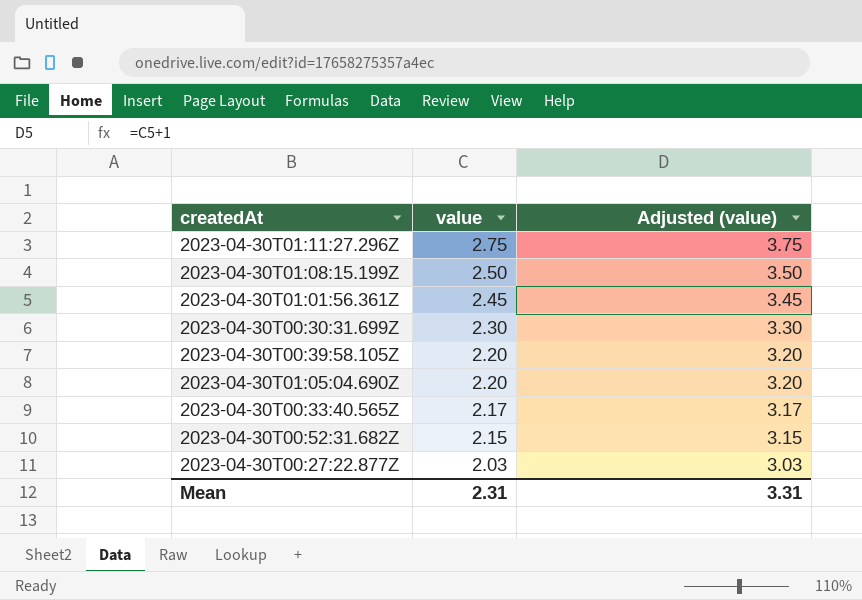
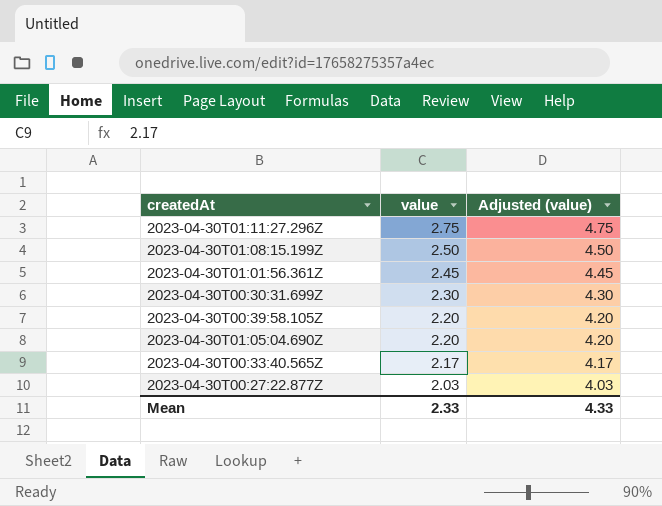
column Adjusted (value) | formula: [value] + 1 -> [value] + 2
row 2023-04-30T00:52:31.682Z: 2.15 | 3.15 -> none
Mean | value: 2.31 -> 2.33
Mean | Adjusted (value): 3.31 -> 4.33

